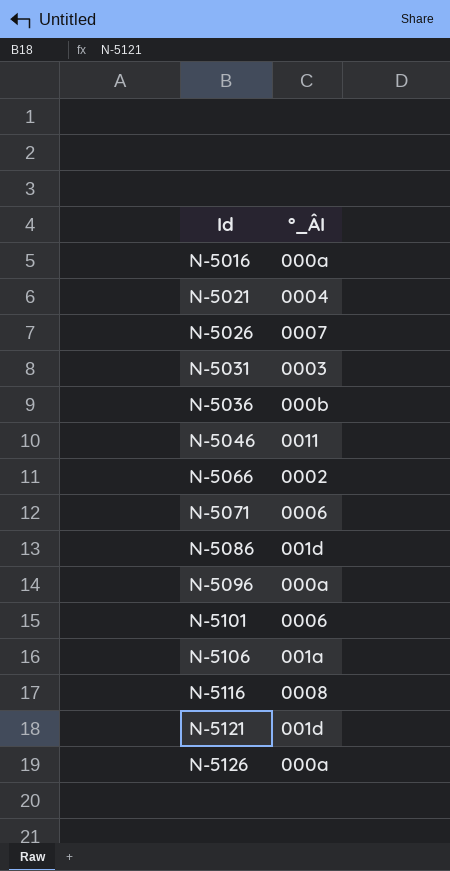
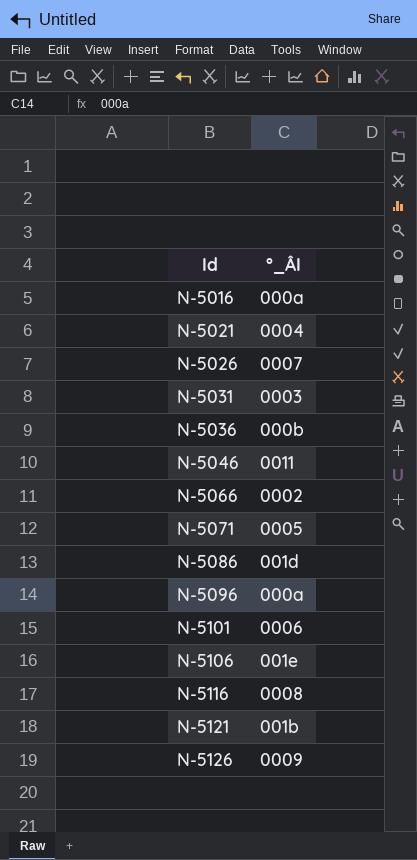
N-5071 | °_ÂI: 0006 -> 0005
N-5106 | °_ÂI: 001a -> 001e
N-5121 | °_ÂI: 001d -> 001b
N-5126 | °_ÂI: 000a -> 0009

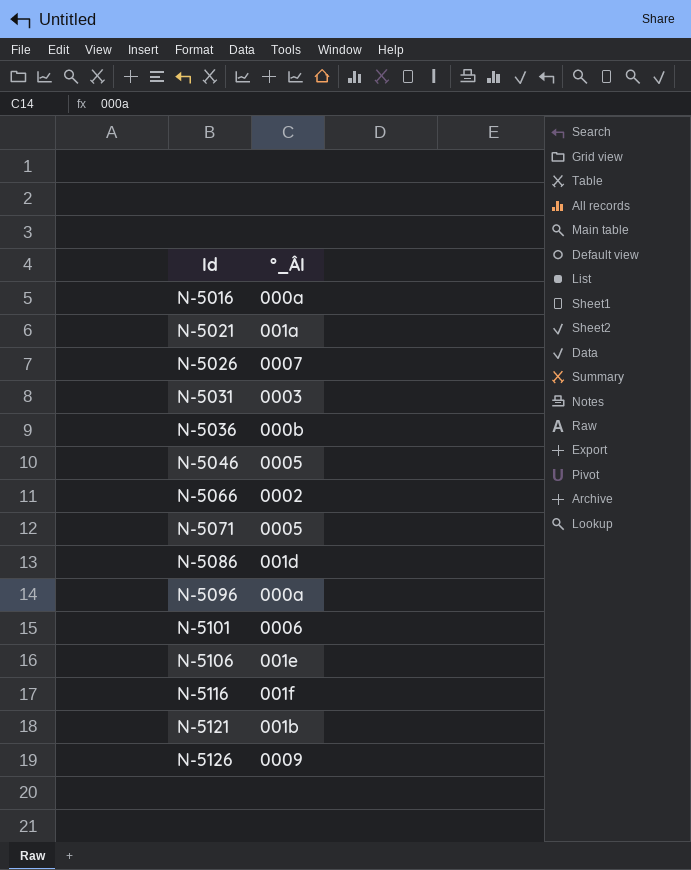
N-5021 | °_ÂI: 0004 -> 001a
N-5046 | °_ÂI: 0011 -> 0005
N-5116 | °_ÂI: 0008 -> 001f

